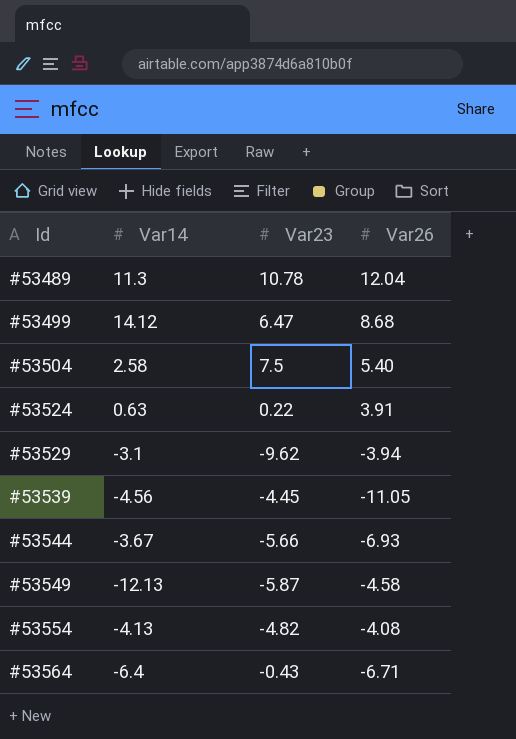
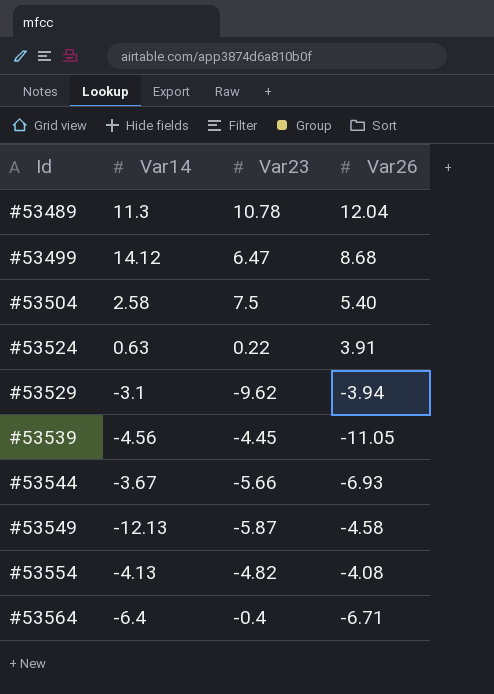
#53564 | Var23: -0.43 -> -0.4

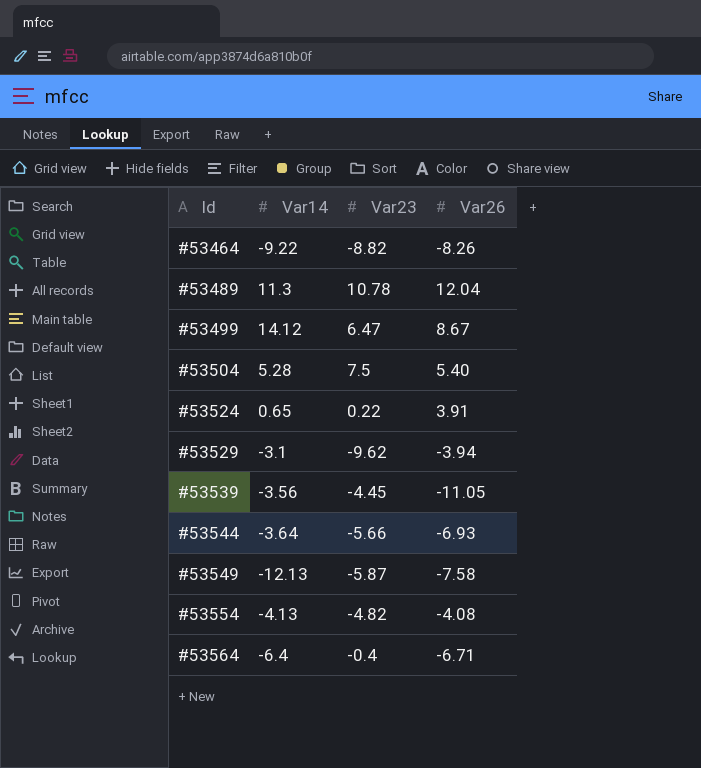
row #53464: none -> -9.22 | -8.82 | -8.26
#53499 | Var26: 8.68 -> 8.67
#53504 | Var14: 2.58 -> 5.28
#53524 | Var14: 0.63 -> 0.65
#53539 | Var14: -4.56 -> -3.56
#53544 | Var14: -3.67 -> -3.64
#53549 | Var26: -4.58 -> -7.58

